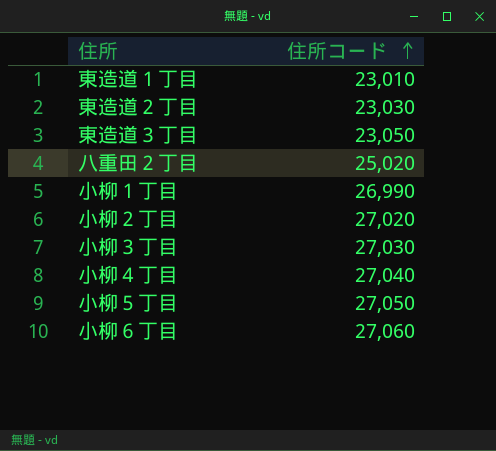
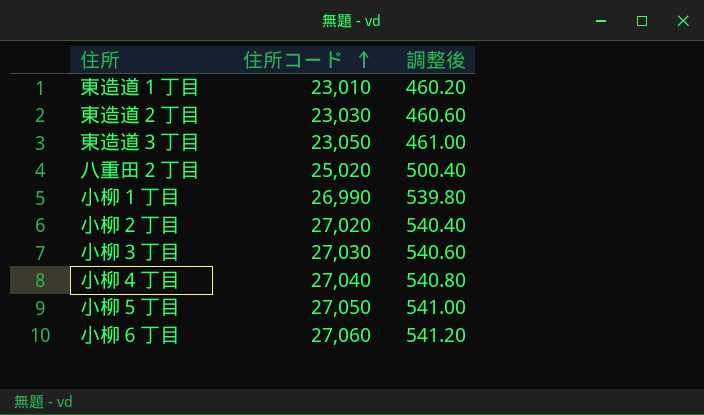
column 調整後 | formula: none -> [住所コード] * 0.02

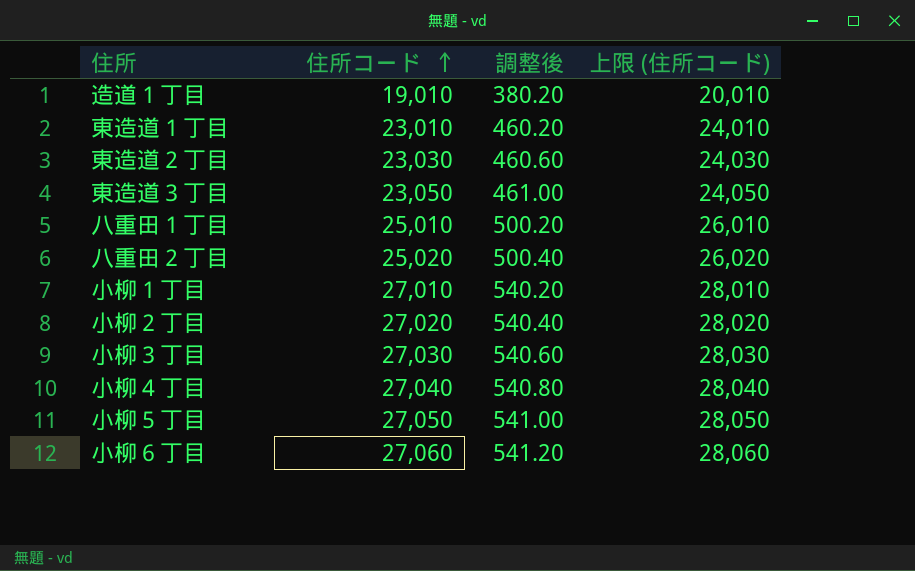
column 上限 (住所コード) | formula: none -> [住所コード] + 1000
row 造道１丁目: none -> 19,010 | 380.20 | 20,010
row 八重田１丁目: none -> 25,010 | 500.20 | 26,010
小柳１丁目 | 住所コード: 26,990 -> 27,010
小柳１丁目 | 調整後: 539.80 -> 540.20

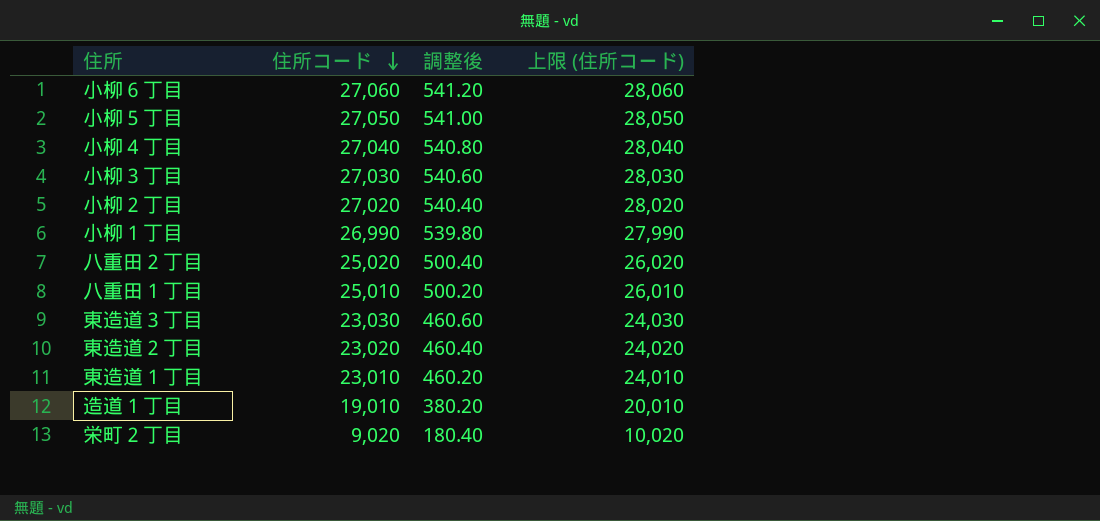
row order: 住所コード ascending -> 住所コード descending
小柳１丁目 | 住所コード: 27,010 -> 26,990
小柳１丁目 | 調整後: 540.20 -> 539.80
小柳１丁目 | 上限 (住所コード): 28,010 -> 27,990
東造道３丁目 | 住所コード: 23,050 -> 23,030
東造道３丁目 | 調整後: 461.00 -> 460.60
東造道３丁目 | 上限 (住所コード): 24,050 -> 24,030
東造道２丁目 | 住所コード: 23,030 -> 23,020
東造道２丁目 | 調整後: 460.60 -> 460.40
東造道２丁目 | 上限 (住所コード): 24,030 -> 24,020
row 栄町２丁目: none -> 9,020 | 180.40 | 10,020

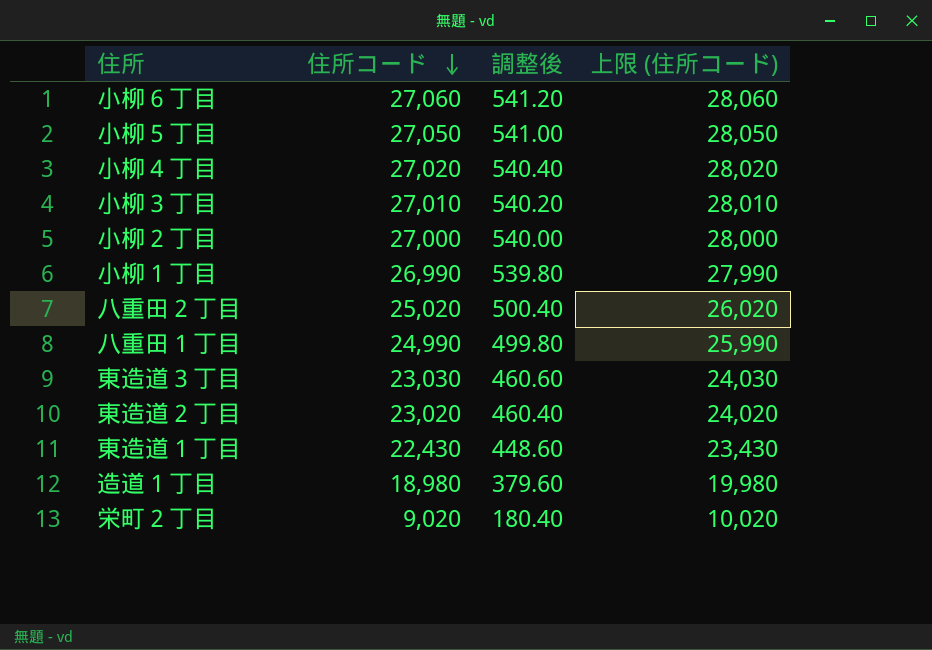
小柳４丁目 | 住所コード: 27,040 -> 27,020
小柳４丁目 | 調整後: 540.80 -> 540.40
小柳４丁目 | 上限 (住所コード): 28,040 -> 28,020
小柳３丁目 | 住所コード: 27,030 -> 27,010
小柳３丁目 | 調整後: 540.60 -> 540.20
小柳３丁目 | 上限 (住所コード): 28,030 -> 28,010
小柳２丁目 | 住所コード: 27,020 -> 27,000
小柳２丁目 | 調整後: 540.40 -> 540.00
小柳２丁目 | 上限 (住所コード): 28,020 -> 28,000
八重田１丁目 | 住所コード: 25,010 -> 24,990
八重田１丁目 | 調整後: 500.20 -> 499.80
八重田１丁目 | 上限 (住所コード): 26,010 -> 25,990
東造道１丁目 | 住所コード: 23,010 -> 22,430
東造道１丁目 | 調整後: 460.20 -> 448.60
東造道１丁目 | 上限 (住所コード): 24,010 -> 23,430
造道１丁目 | 住所コード: 19,010 -> 18,980
造道１丁目 | 調整後: 380.20 -> 379.60
造道１丁目 | 上限 (住所コード): 20,010 -> 19,980

